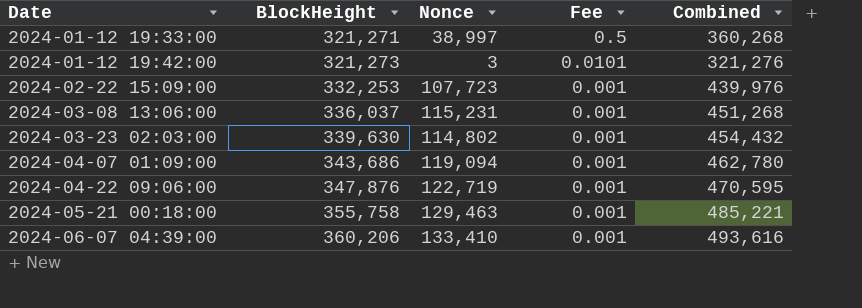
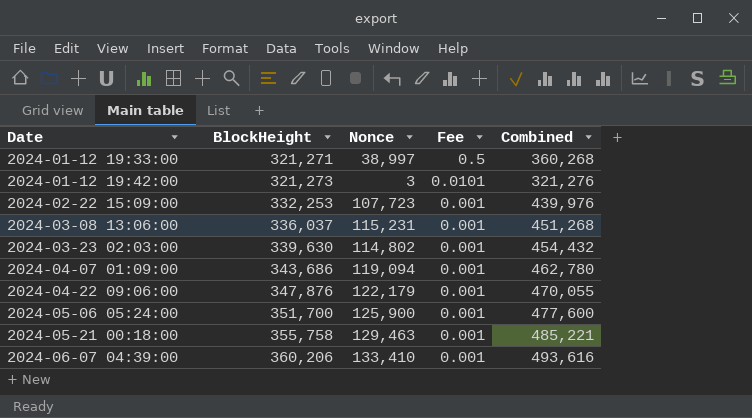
2024-04-22 09:06:00 | Nonce: 122,719 -> 122,179
2024-04-22 09:06:00 | Combined: 470,595 -> 470,055
row 2024-05-06 05:24:00: none -> 351,700 | 125,900 | 0.001 | 477,600

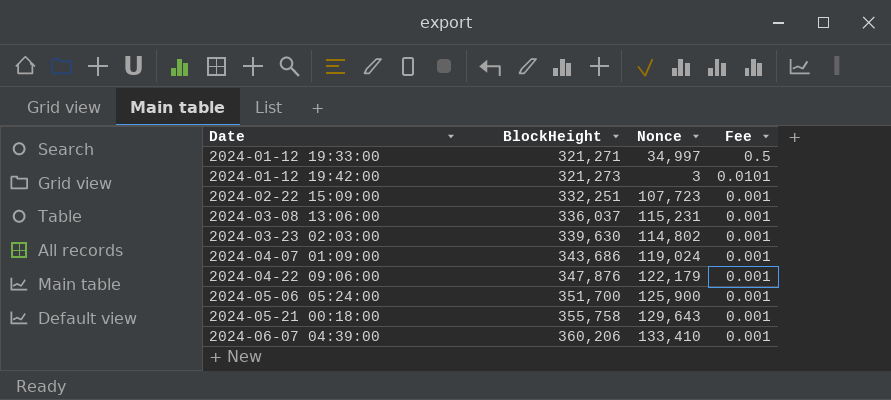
column Combined | formula: [BlockHeight] + [Nonce] -> none
2024-01-12 19:33:00 | Nonce: 38,997 -> 34,997
2024-02-22 15:09:00 | BlockHeight: 332,253 -> 332,251
2024-04-07 01:09:00 | Nonce: 119,094 -> 119,024
2024-05-21 00:18:00 | Nonce: 129,463 -> 129,643

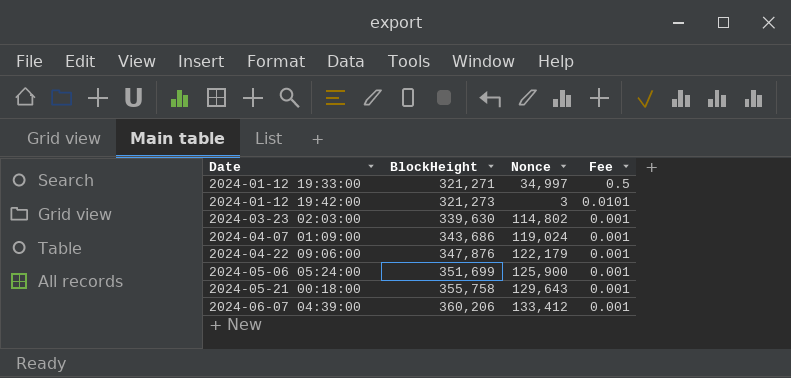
row 2024-02-22 15:09:00: 332,251 | 107,723 | 0.001 -> none
row 2024-03-08 13:06:00: 336,037 | 115,231 | 0.001 -> none
2024-05-06 05:24:00 | BlockHeight: 351,700 -> 351,699
2024-06-07 04:39:00 | Nonce: 133,410 -> 133,412

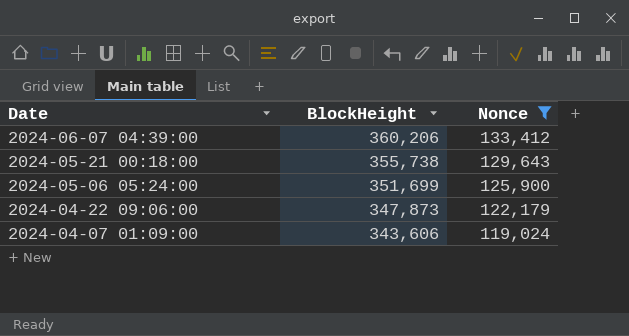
filter: none -> Nonce >= 119,024
row order: Date ascending -> Date descending
column Fee | position: 4 -> none
2024-05-21 00:18:00 | BlockHeight: 355,758 -> 355,738
2024-04-22 09:06:00 | BlockHeight: 347,876 -> 347,873
2024-04-07 01:09:00 | BlockHeight: 343,686 -> 343,606

